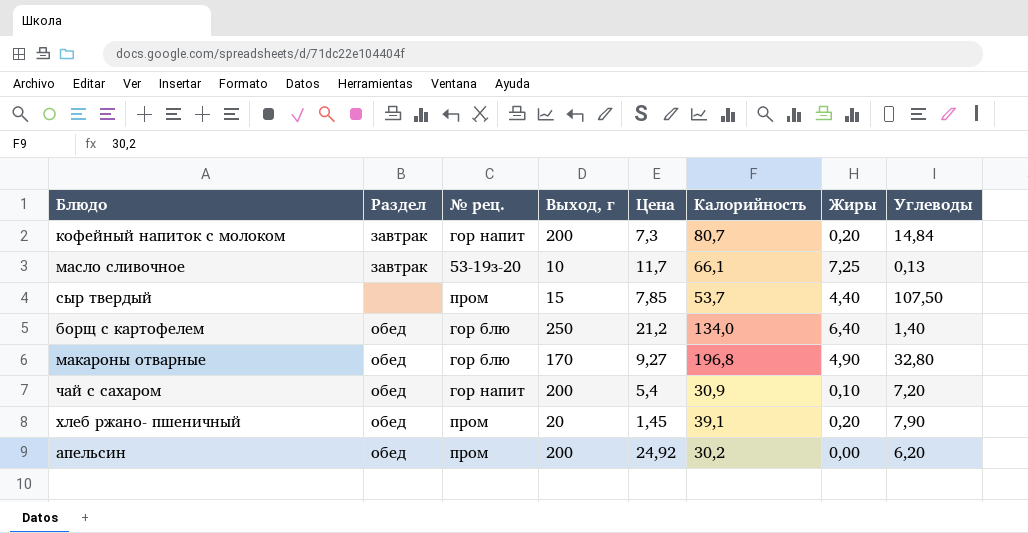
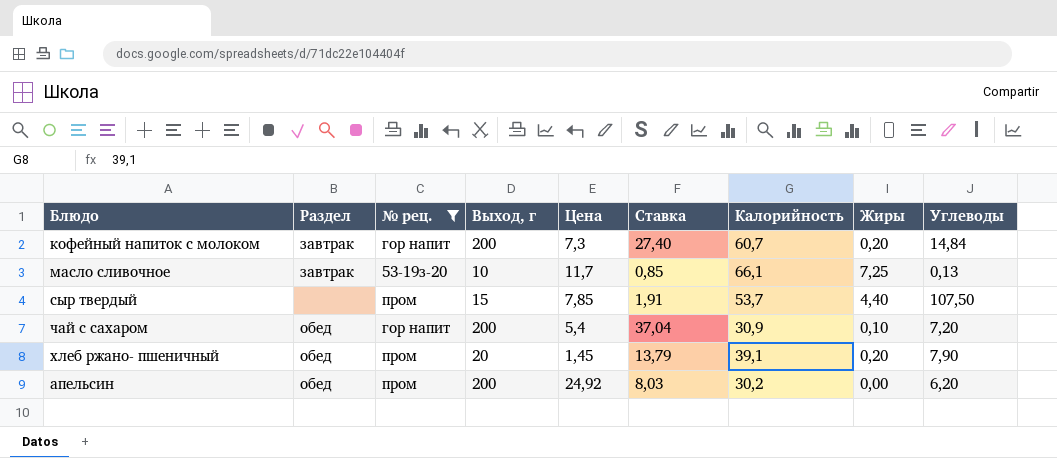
filter: none -> № рец. != гор блю
column Ставка | formula: none -> [Выход, г] / [Цена]
кофейный напиток с молоком | Калорийность: 80,7 -> 60,7

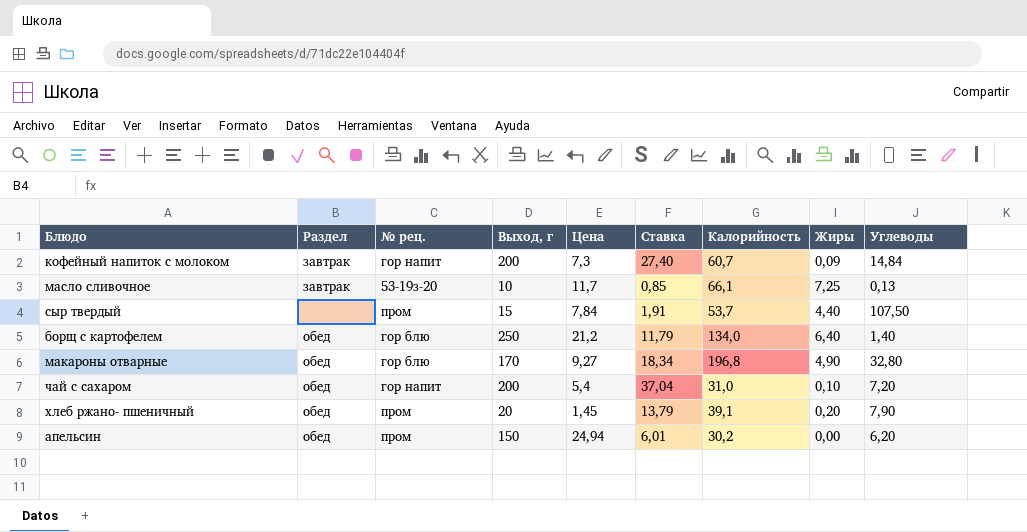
filter: № рец. != гор блю -> none
кофейный напиток с молоком | Жиры: 0,20 -> 0,09
сыр твердый | Цена: 7,85 -> 7,84
чай с сахаром | Калорийность: 30,9 -> 31,0
апельсин | Выход, г: 200 -> 150
апельсин | Цена: 24,92 -> 24,94
апельсин | Ставка: 8,03 -> 6,01

